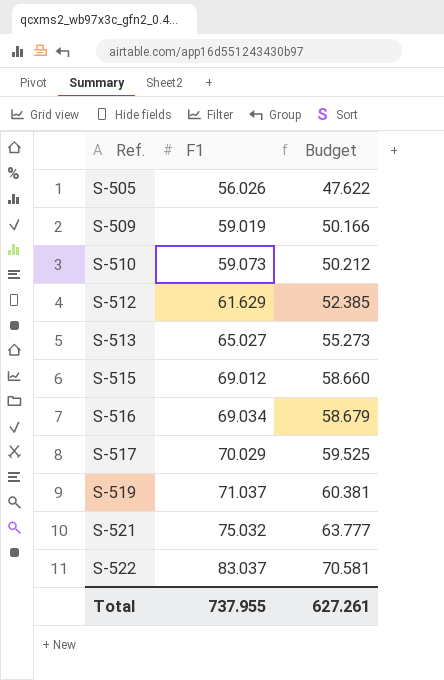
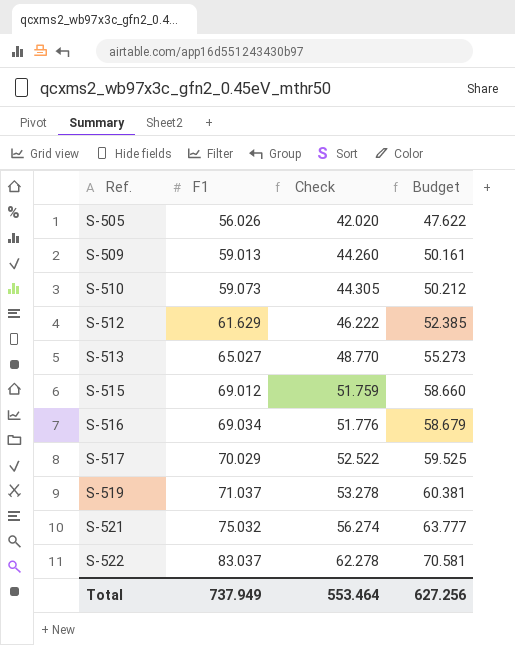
column Check | formula: none -> [F1] * 0.75
S-509 | F1: 59.019 -> 59.013
S-509 | Budget: 50.166 -> 50.161
Total | F1: 737.955 -> 737.949
Total | Budget: 627.261 -> 627.256

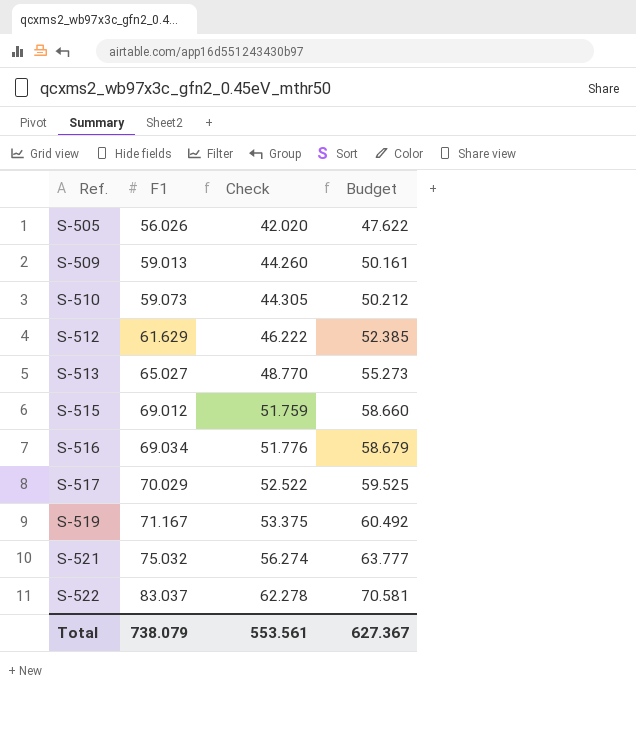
S-519 | F1: 71.037 -> 71.167
S-519 | Check: 53.278 -> 53.375
S-519 | Budget: 60.381 -> 60.492
Total | F1: 737.949 -> 738.079
Total | Check: 553.464 -> 553.561
Total | Budget: 627.256 -> 627.367

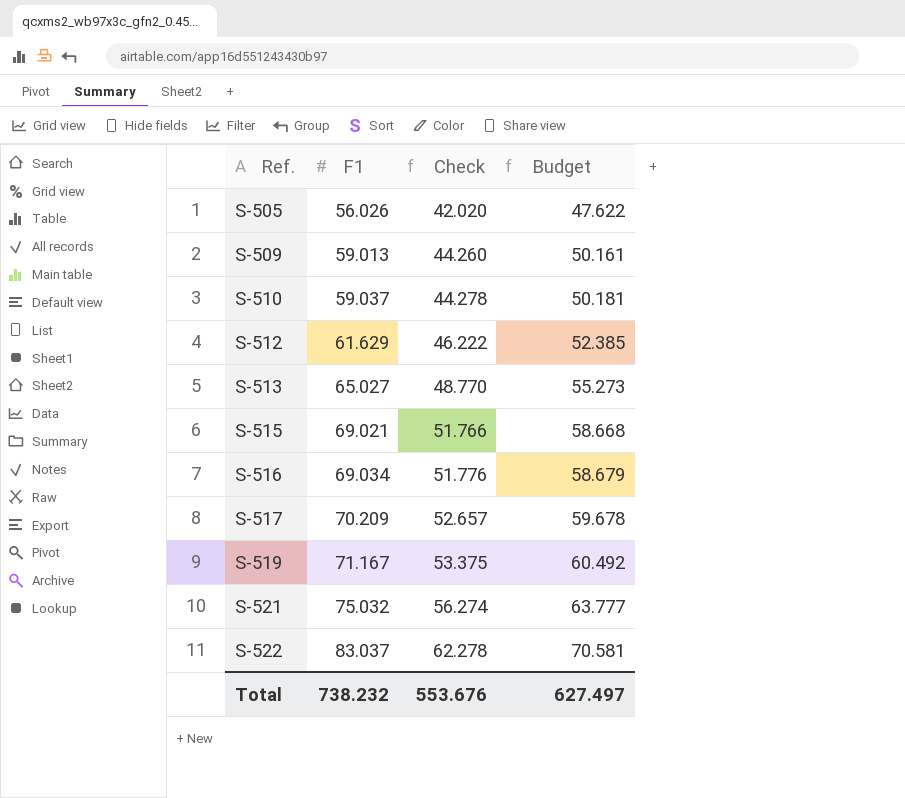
S-510 | F1: 59.073 -> 59.037
S-510 | Check: 44.305 -> 44.278
S-510 | Budget: 50.212 -> 50.181
S-515 | F1: 69.012 -> 69.021
S-515 | Check: 51.759 -> 51.766
S-515 | Budget: 58.660 -> 58.668
S-517 | F1: 70.029 -> 70.209
S-517 | Check: 52.522 -> 52.657
S-517 | Budget: 59.525 -> 59.678
Total | F1: 738.079 -> 738.232
Total | Check: 553.561 -> 553.676
Total | Budget: 627.367 -> 627.497

